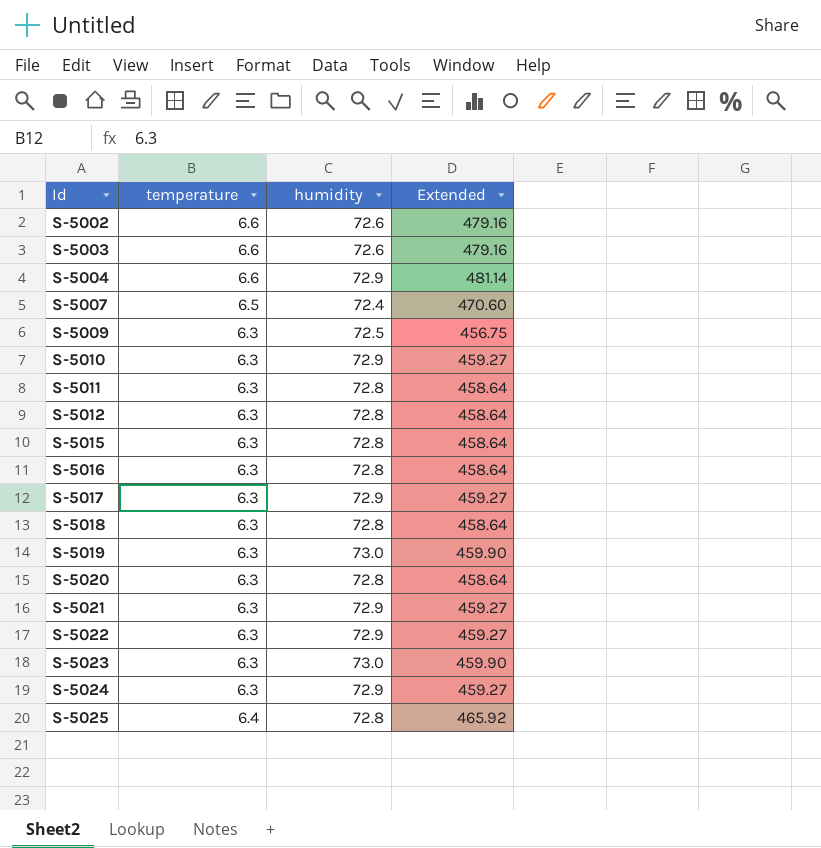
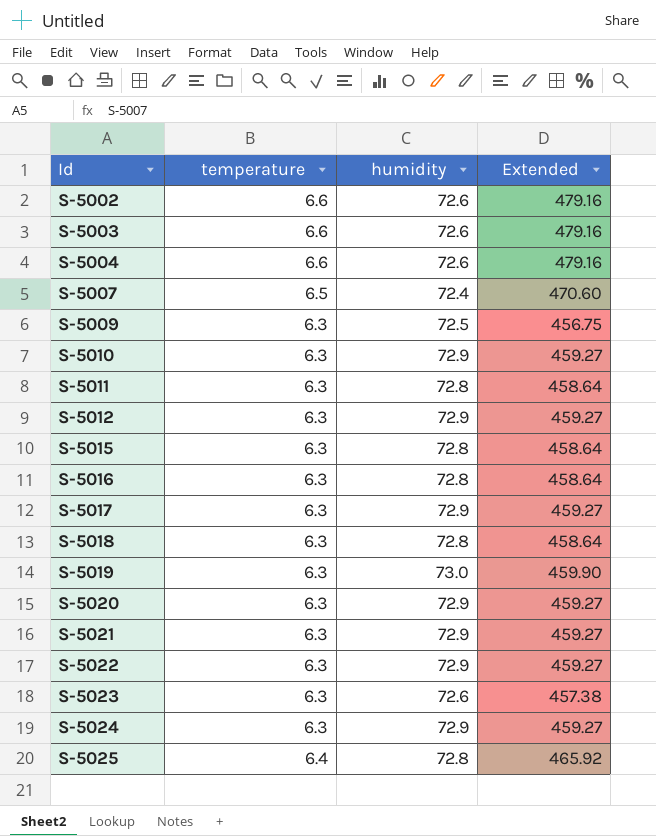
S-5004 | humidity: 72.9 -> 72.6
S-5004 | Extended: 481.14 -> 479.16
S-5012 | humidity: 72.8 -> 72.9
S-5012 | Extended: 458.64 -> 459.27
S-5020 | humidity: 72.8 -> 72.9
S-5020 | Extended: 458.64 -> 459.27
S-5023 | humidity: 73.0 -> 72.6
S-5023 | Extended: 459.90 -> 457.38

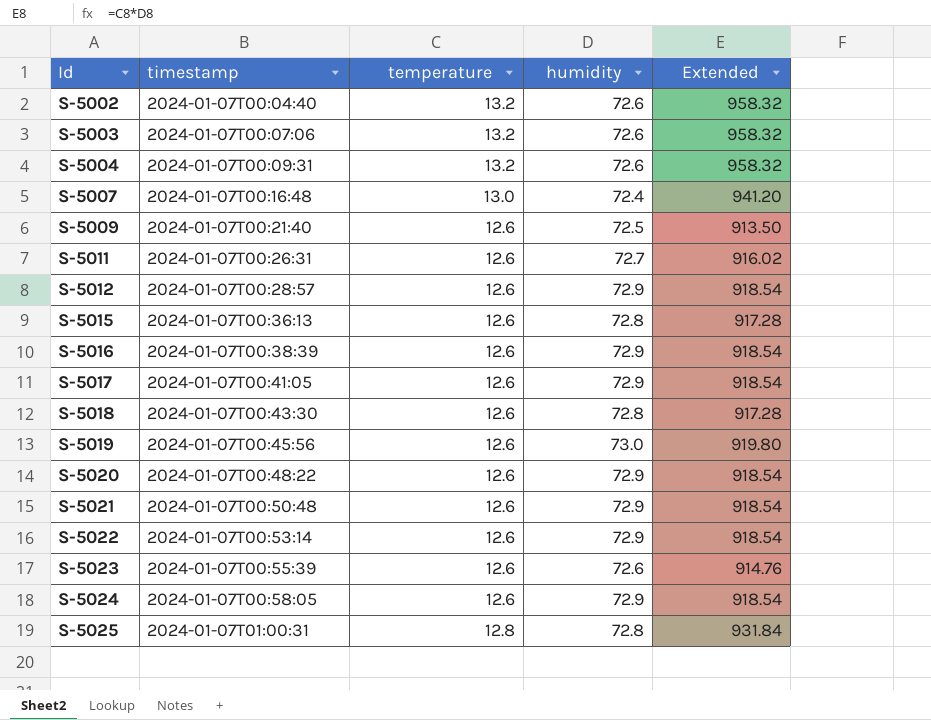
column timestamp | position: none -> 2
row S-5010: 6.3 | 72.9 | 459.27 -> none
S-5002 | temperature: 6.6 -> 13.2
S-5002 | Extended: 479.16 -> 958.32
S-5003 | temperature: 6.6 -> 13.2
S-5003 | Extended: 479.16 -> 958.32
S-5004 | temperature: 6.6 -> 13.2
S-5004 | Extended: 479.16 -> 958.32
S-5007 | temperature: 6.5 -> 13.0
S-5007 | Extended: 470.60 -> 941.20
S-5009 | temperature: 6.3 -> 12.6
S-5009 | Extended: 456.75 -> 913.50
S-5011 | temperature: 6.3 -> 12.6
S-5011 | humidity: 72.8 -> 72.7
S-5011 | Extended: 458.64 -> 916.02
S-5012 | temperature: 6.3 -> 12.6
S-5012 | Extended: 459.27 -> 918.54
S-5015 | temperature: 6.3 -> 12.6
S-5015 | Extended: 458.64 -> 917.28
S-5016 | temperature: 6.3 -> 12.6
S-5016 | humidity: 72.8 -> 72.9
S-5016 | Extended: 458.64 -> 918.54
S-5017 | temperature: 6.3 -> 12.6
S-5017 | Extended: 459.27 -> 918.54
S-5018 | temperature: 6.3 -> 12.6
S-5018 | Extended: 458.64 -> 917.28
S-5019 | temperature: 6.3 -> 12.6
S-5019 | Extended: 459.90 -> 919.80
S-5020 | temperature: 6.3 -> 12.6
S-5020 | Extended: 459.27 -> 918.54
S-5021 | temperature: 6.3 -> 12.6
S-5021 | Extended: 459.27 -> 918.54
S-5022 | temperature: 6.3 -> 12.6
S-5022 | Extended: 459.27 -> 918.54
S-5023 | temperature: 6.3 -> 12.6
S-5023 | Extended: 457.38 -> 914.76
S-5024 | temperature: 6.3 -> 12.6
S-5024 | Extended: 459.27 -> 918.54
S-5025 | temperature: 6.4 -> 12.8
S-5025 | Extended: 465.92 -> 931.84

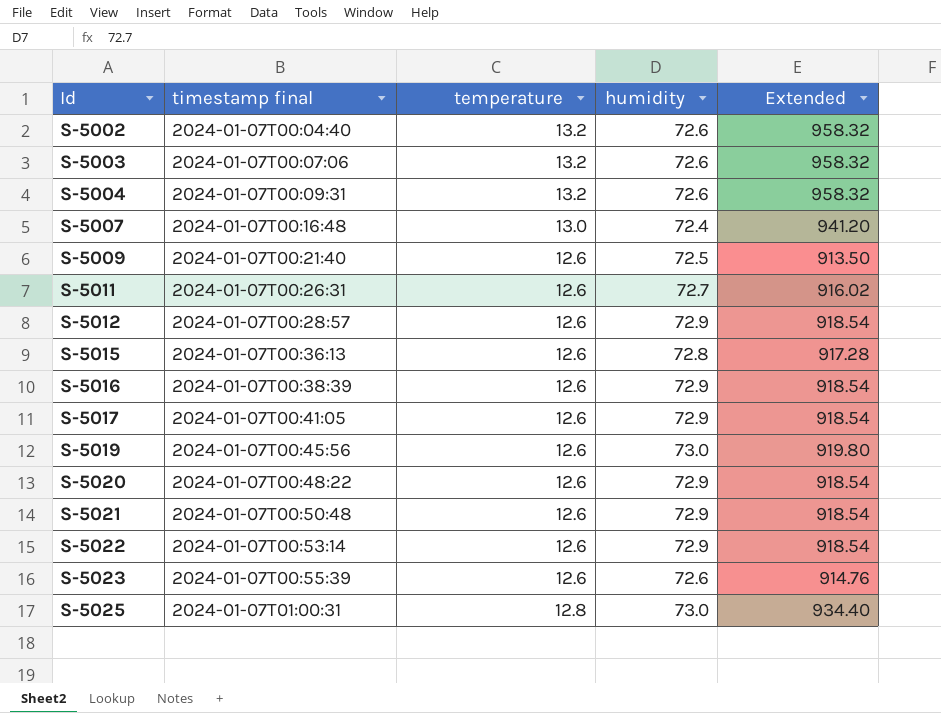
column name: timestamp -> timestamp final
row S-5018: 2024-01-07T00:43:30 | 12.6 | 72.8 | 917.28 -> none
row S-5024: 2024-01-07T00:58:05 | 12.6 | 72.9 | 918.54 -> none
S-5025 | humidity: 72.8 -> 73.0
S-5025 | Extended: 931.84 -> 934.40

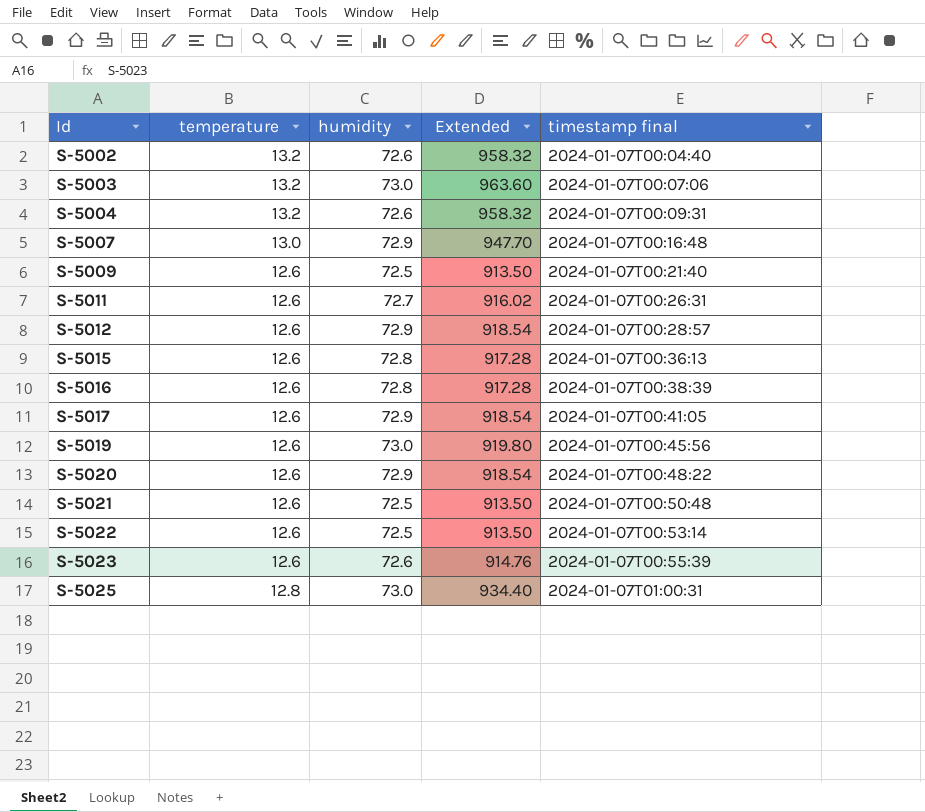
column timestamp final | position: 2 -> 5
S-5003 | humidity: 72.6 -> 73.0
S-5003 | Extended: 958.32 -> 963.60
S-5007 | humidity: 72.4 -> 72.9
S-5007 | Extended: 941.20 -> 947.70
S-5016 | humidity: 72.9 -> 72.8
S-5016 | Extended: 918.54 -> 917.28
S-5021 | humidity: 72.9 -> 72.5
S-5021 | Extended: 918.54 -> 913.50
S-5022 | humidity: 72.9 -> 72.5
S-5022 | Extended: 918.54 -> 913.50

